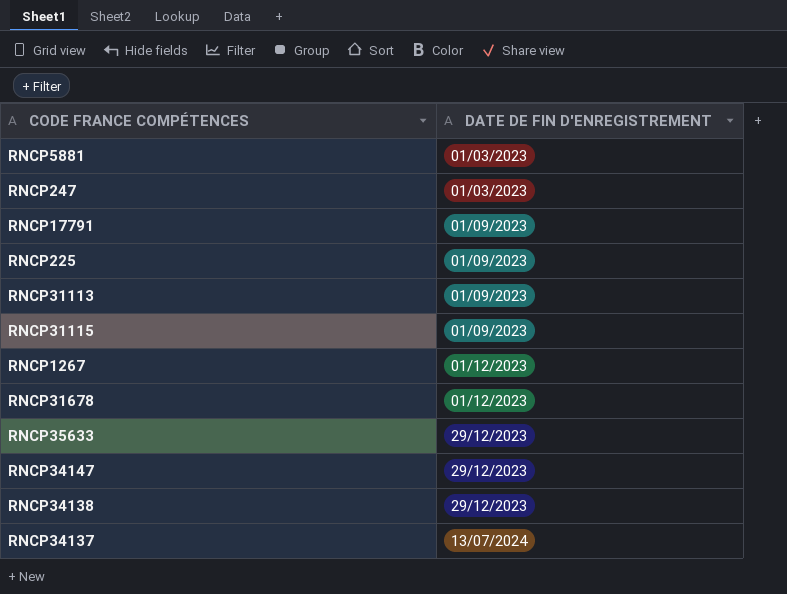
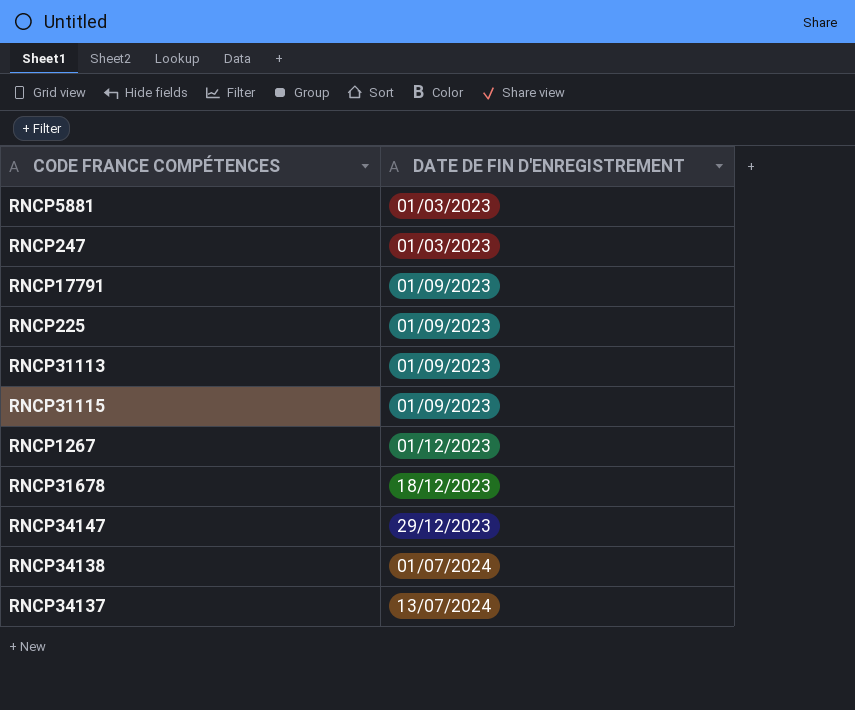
row RNCP35633: 29/12/2023 -> none
RNCP31678 | DATE DE FIN D'ENREGISTREMENT: 01/12/2023 -> 18/12/2023
RNCP34138 | DATE DE FIN D'ENREGISTREMENT: 29/12/2023 -> 01/07/2024

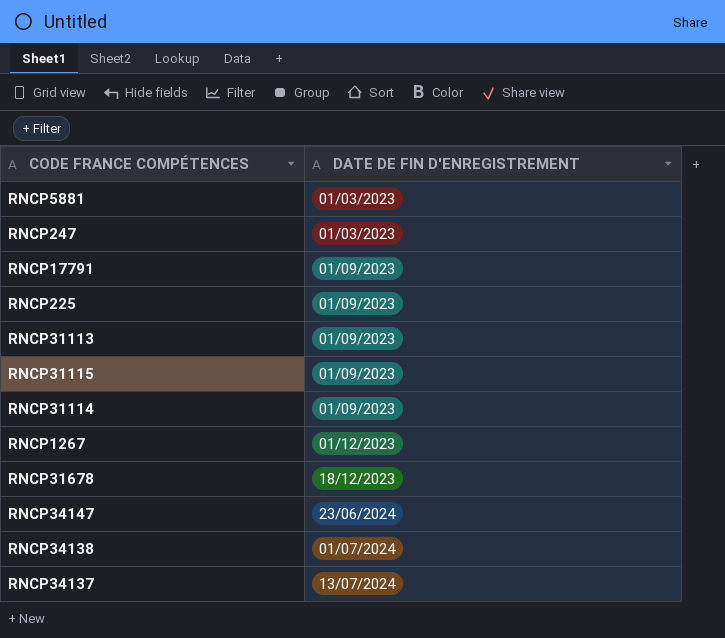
row RNCP31114: none -> 01/09/2023
RNCP34147 | DATE DE FIN D'ENREGISTREMENT: 29/12/2023 -> 23/06/2024

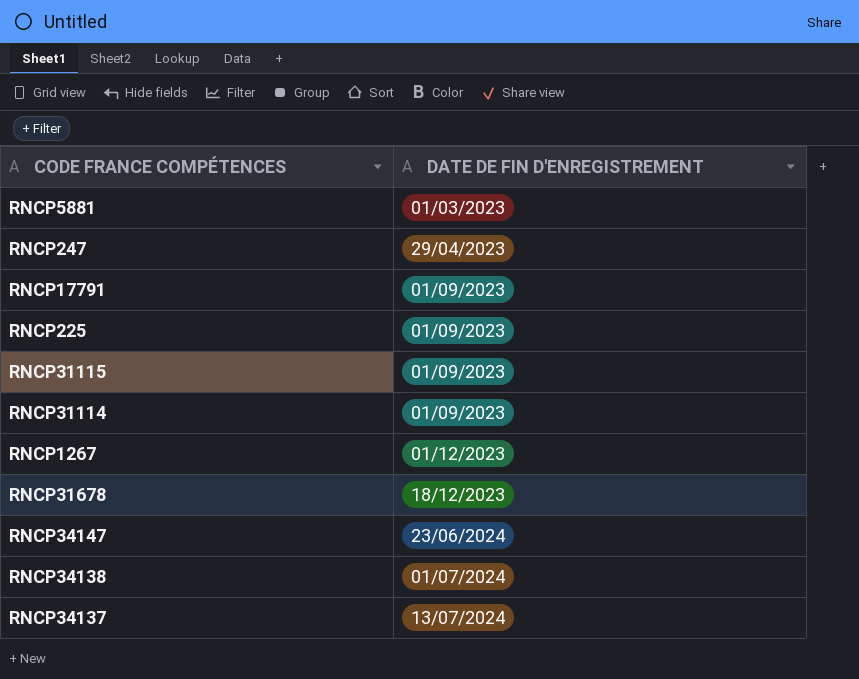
row RNCP31113: 01/09/2023 -> none
RNCP247 | DATE DE FIN D'ENREGISTREMENT: 01/03/2023 -> 29/04/2023

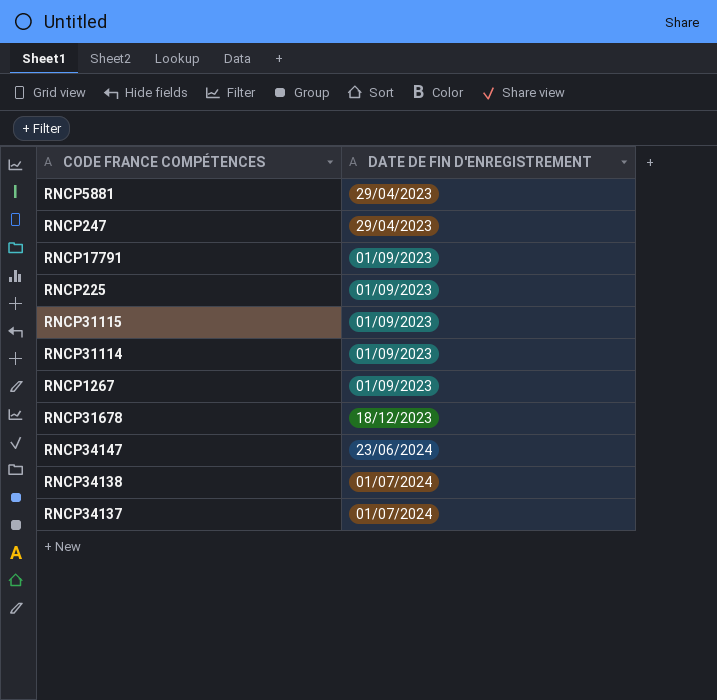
RNCP5881 | DATE DE FIN D'ENREGISTREMENT: 01/03/2023 -> 29/04/2023
RNCP1267 | DATE DE FIN D'ENREGISTREMENT: 01/12/2023 -> 01/09/2023
RNCP34137 | DATE DE FIN D'ENREGISTREMENT: 13/07/2024 -> 01/07/2024

